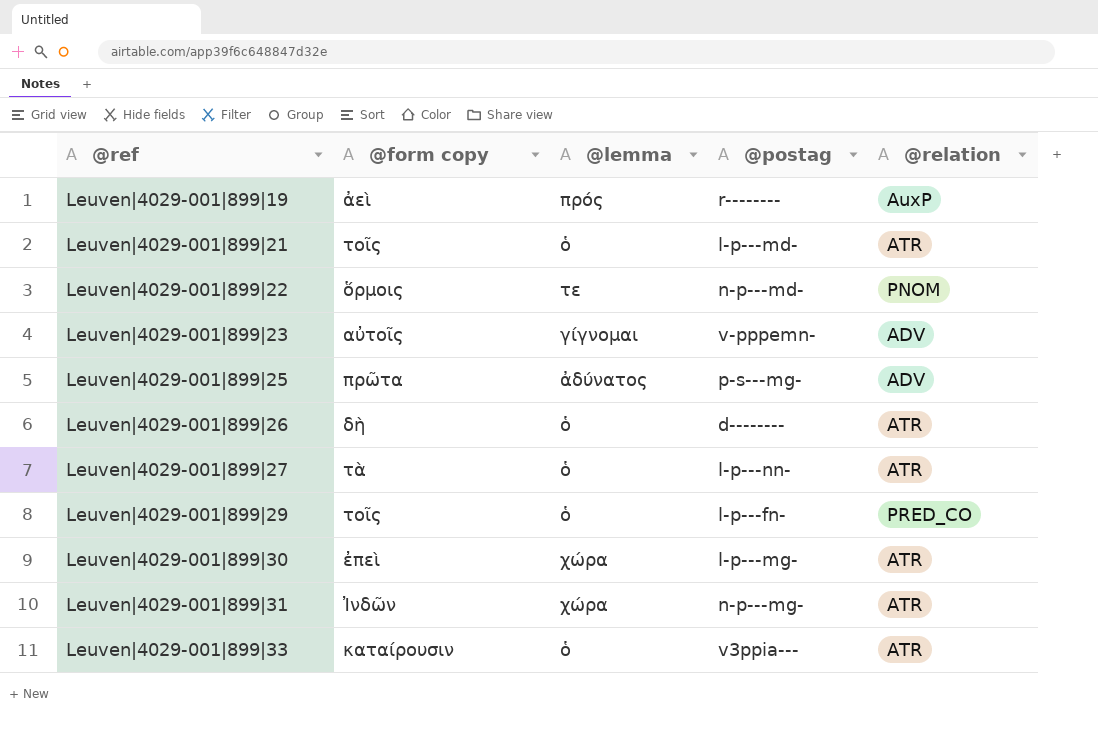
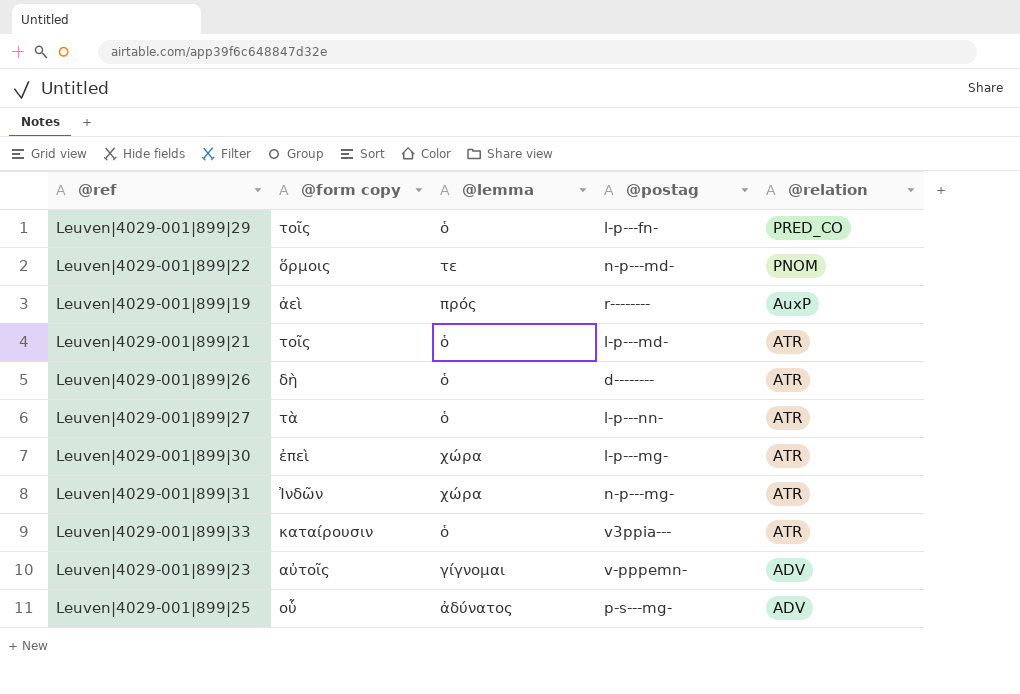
row order: @ref ascending -> @relation descending
Leuven|4029-001|899|25 | @form copy: πρῶτα -> οὗ

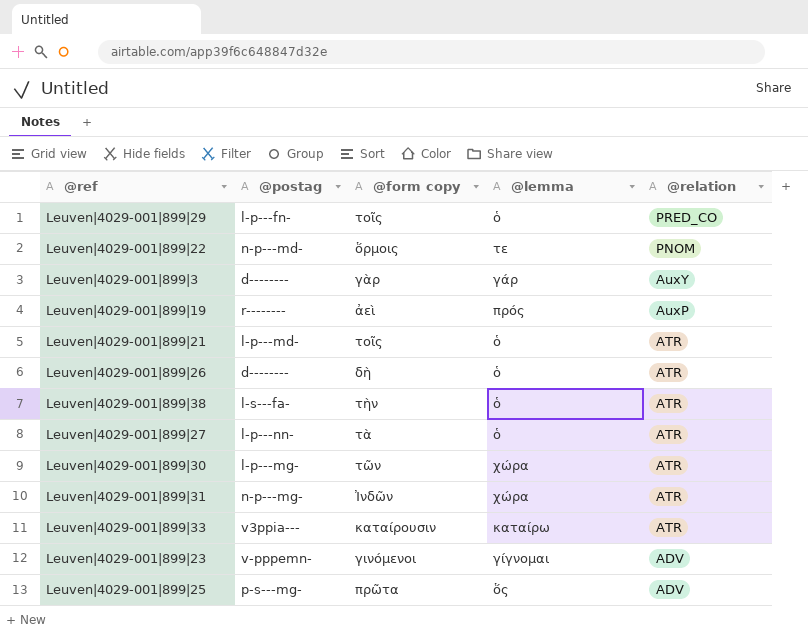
column @postag | position: 4 -> 2
row Leuven|4029-001|899|3: none -> d-------- | γὰρ | γάρ | AuxY
row Leuven|4029-001|899|38: none -> l-s---fa- | τὴν | ὁ | ATR
Leuven|4029-001|899|30 | @form copy: ἐπεὶ -> τῶν
Leuven|4029-001|899|33 | @lemma: ὁ -> καταίρω
Leuven|4029-001|899|23 | @form copy: αὐτοῖς -> γινόμενοι
Leuven|4029-001|899|25 | @form copy: οὗ -> πρῶτα
Leuven|4029-001|899|25 | @lemma: ἀδύνατος -> ὅς

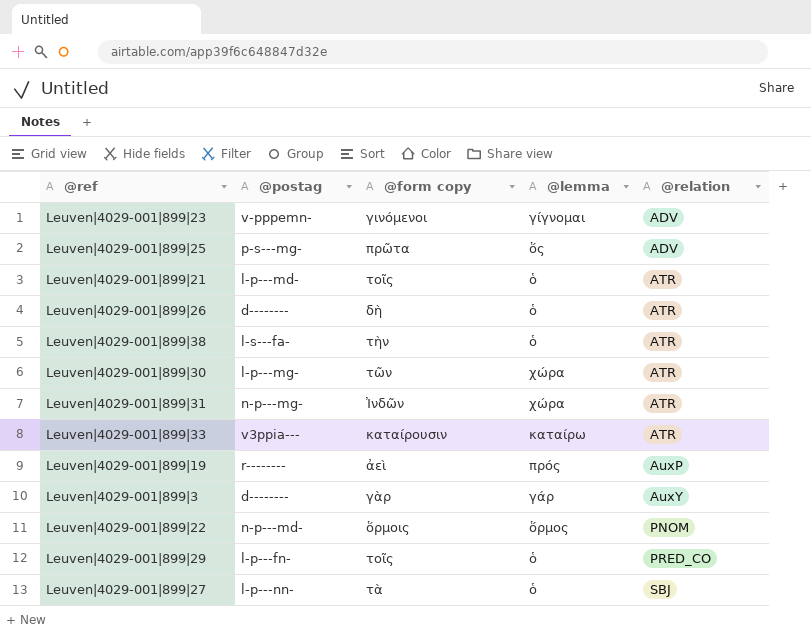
row order: @relation descending -> @relation ascending
Leuven|4029-001|899|22 | @lemma: τε -> ὅρμος
Leuven|4029-001|899|27 | @relation: ATR -> SBJ

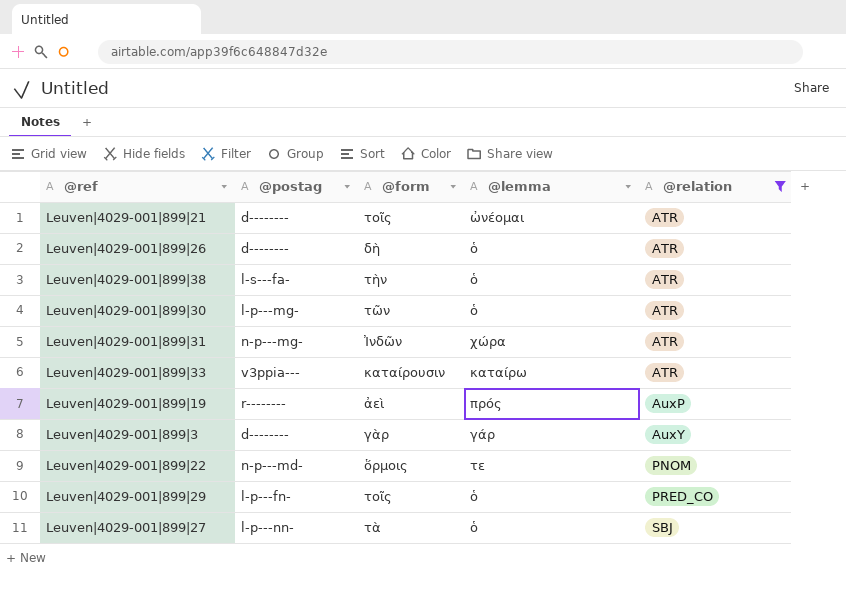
filter: none -> @relation != ADV
column name: @form copy -> @form
Leuven|4029-001|899|21 | @postag: l-p---md- -> d--------
Leuven|4029-001|899|21 | @lemma: ὁ -> ὠνέομαι
Leuven|4029-001|899|30 | @lemma: χώρα -> ὁ
Leuven|4029-001|899|22 | @lemma: ὅρμος -> τε

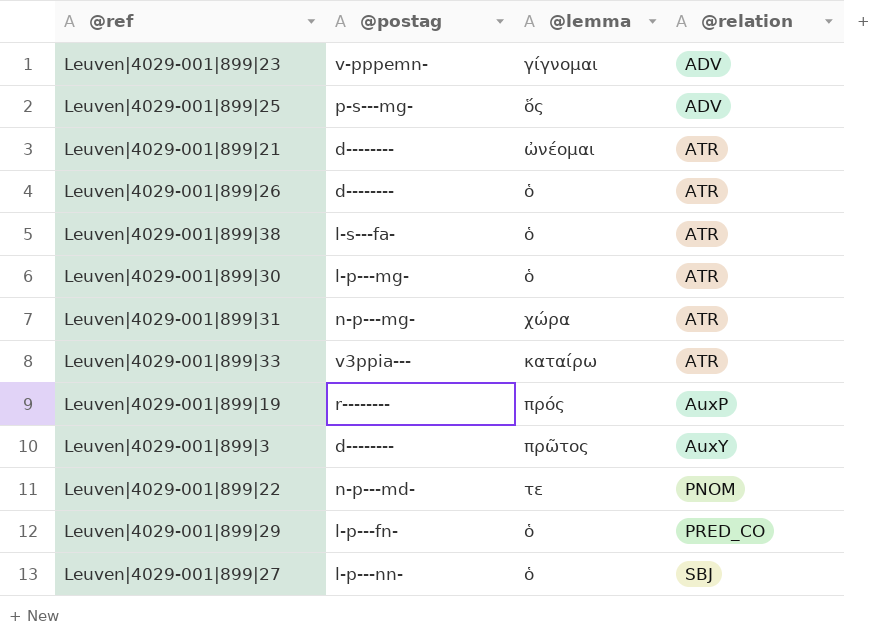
filter: @relation != ADV -> none
column @form | position: 3 -> none
Leuven|4029-001|899|3 | @lemma: γάρ -> πρῶτος

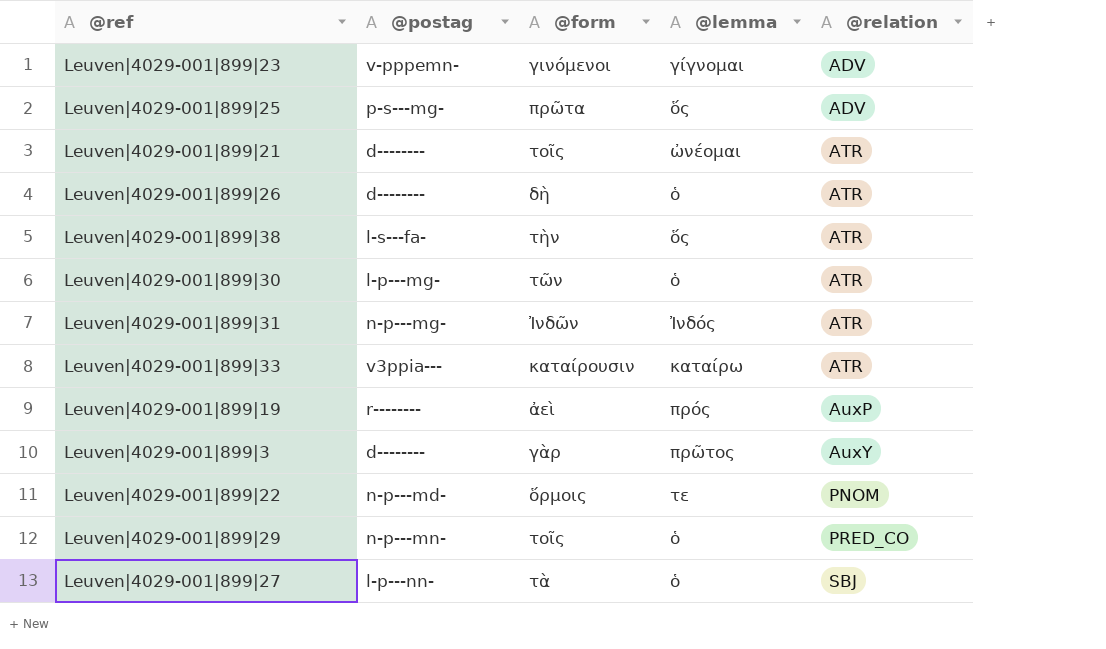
column @form | position: none -> 3
Leuven|4029-001|899|38 | @lemma: ὁ -> ὅς
Leuven|4029-001|899|31 | @lemma: χώρα -> Ἰνδός
Leuven|4029-001|899|29 | @postag: l-p---fn- -> n-p---mn-

